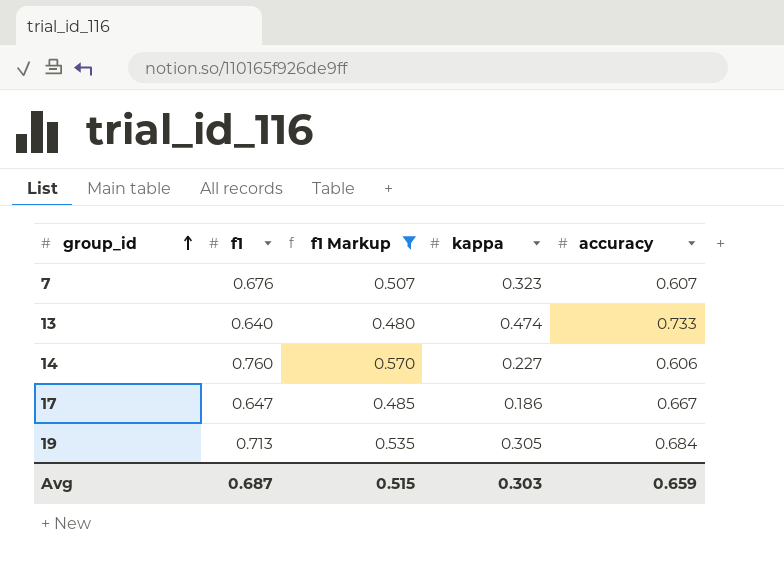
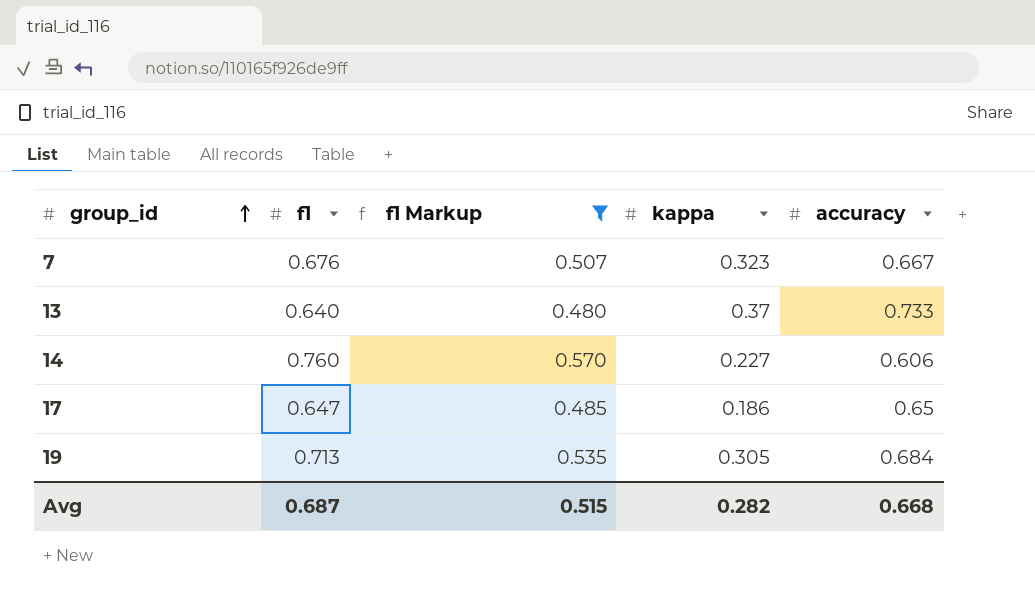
7 | accuracy: 0.607 -> 0.667
13 | kappa: 0.474 -> 0.37
17 | accuracy: 0.667 -> 0.65
Avg | kappa: 0.303 -> 0.282
Avg | accuracy: 0.659 -> 0.668

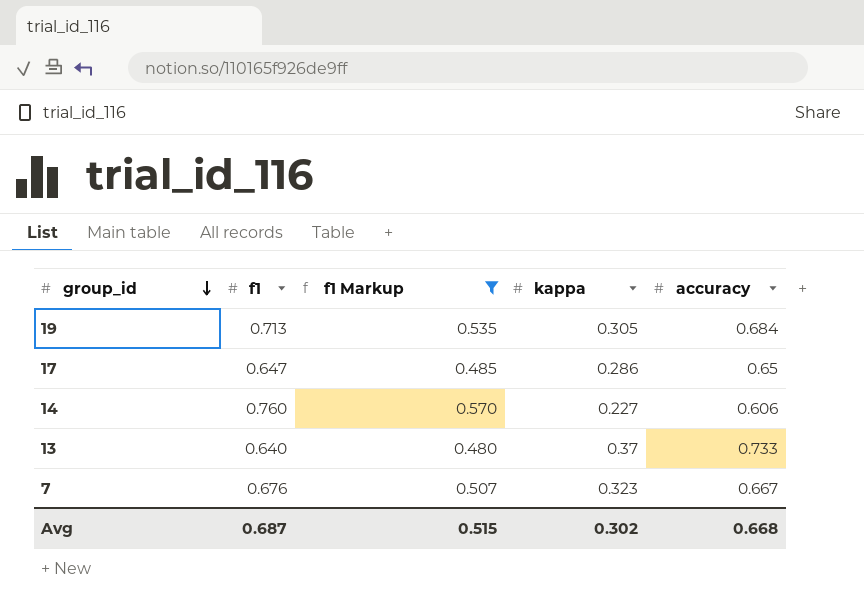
row order: group_id ascending -> group_id descending
17 | kappa: 0.186 -> 0.286
Avg | kappa: 0.282 -> 0.302

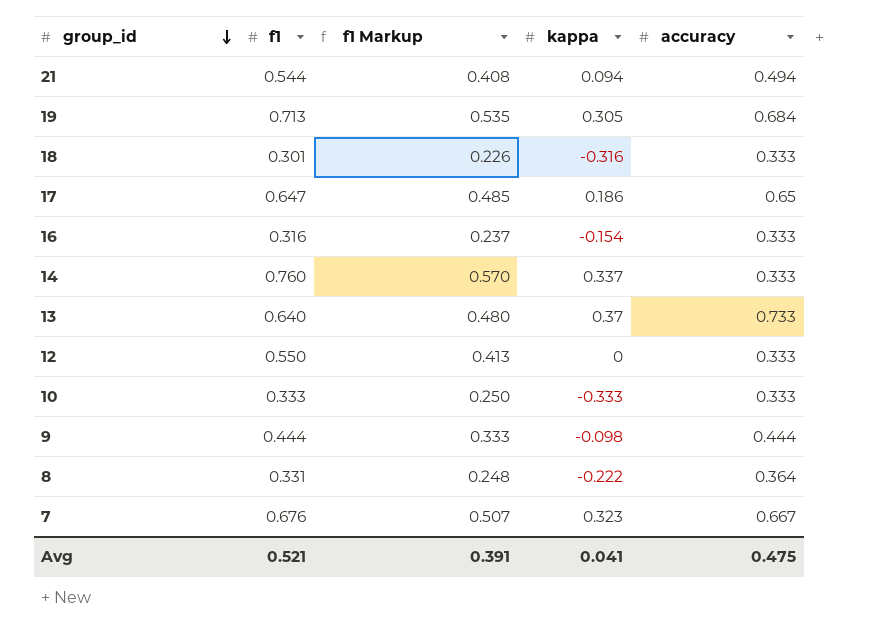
filter: f1 Markup >= 0.480 -> none
17 | kappa: 0.286 -> 0.186
14 | kappa: 0.227 -> 0.337
14 | accuracy: 0.606 -> 0.333
Avg | f1: 0.687 -> 0.521
Avg | f1 Markup: 0.515 -> 0.391
Avg | kappa: 0.302 -> 0.041
Avg | accuracy: 0.668 -> 0.475

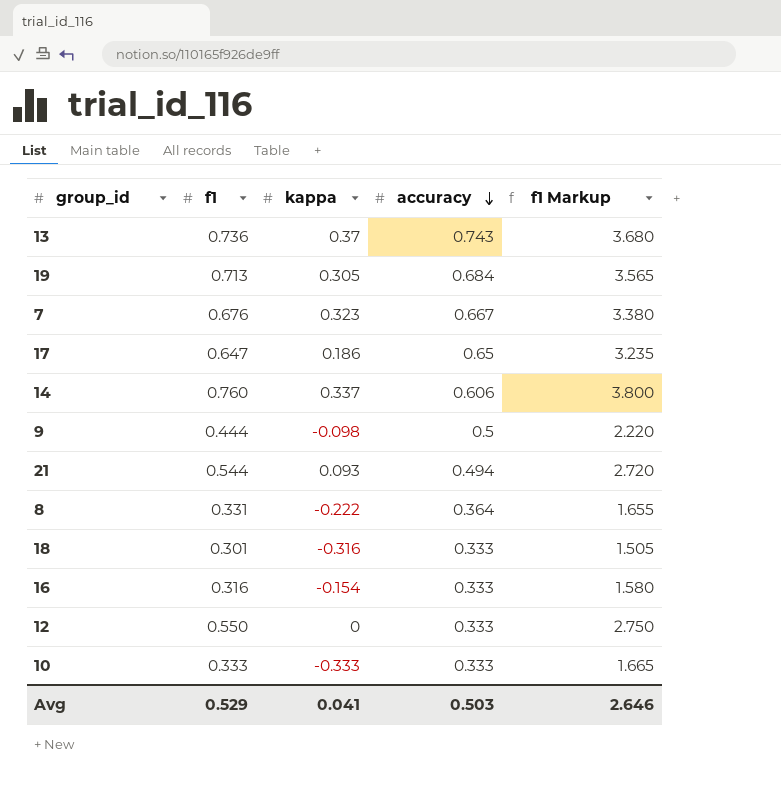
row order: group_id descending -> accuracy descending
column f1 Markup | formula: [f1] * 0.75 -> [f1] * 5
column f1 Markup | position: 3 -> 5
13 | f1: 0.640 -> 0.736
13 | accuracy: 0.733 -> 0.743
14 | accuracy: 0.333 -> 0.606
9 | accuracy: 0.444 -> 0.5
21 | kappa: 0.094 -> 0.093
Avg | f1: 0.521 -> 0.529
Avg | accuracy: 0.475 -> 0.503
Avg | f1 Markup: 0.391 -> 2.646

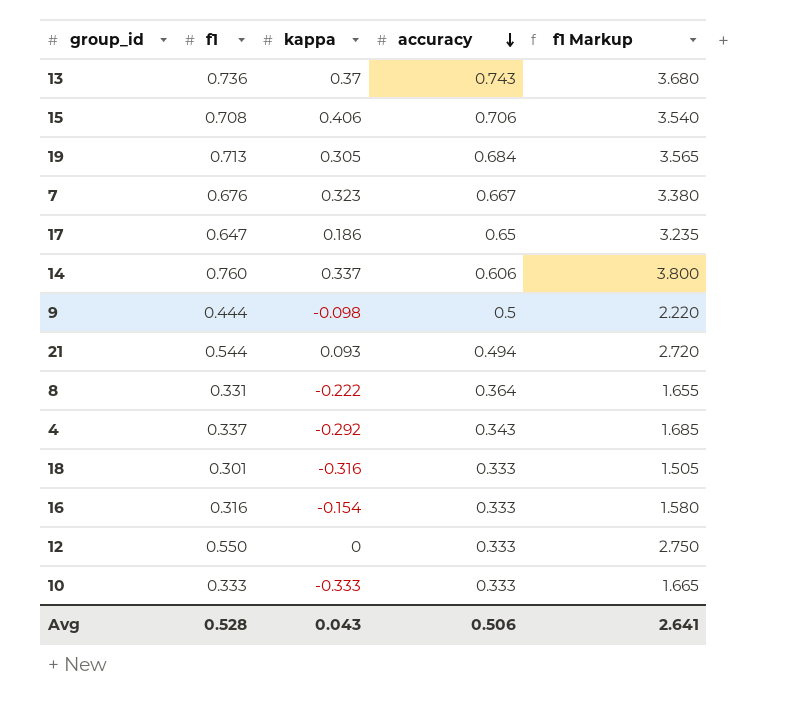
row 15: none -> 0.708 | 0.406 | 0.706 | 3.540
row 4: none -> 0.337 | -0.292 | 0.343 | 1.685
Avg | f1: 0.529 -> 0.528
Avg | kappa: 0.041 -> 0.043
Avg | accuracy: 0.503 -> 0.506
Avg | f1 Markup: 2.646 -> 2.641

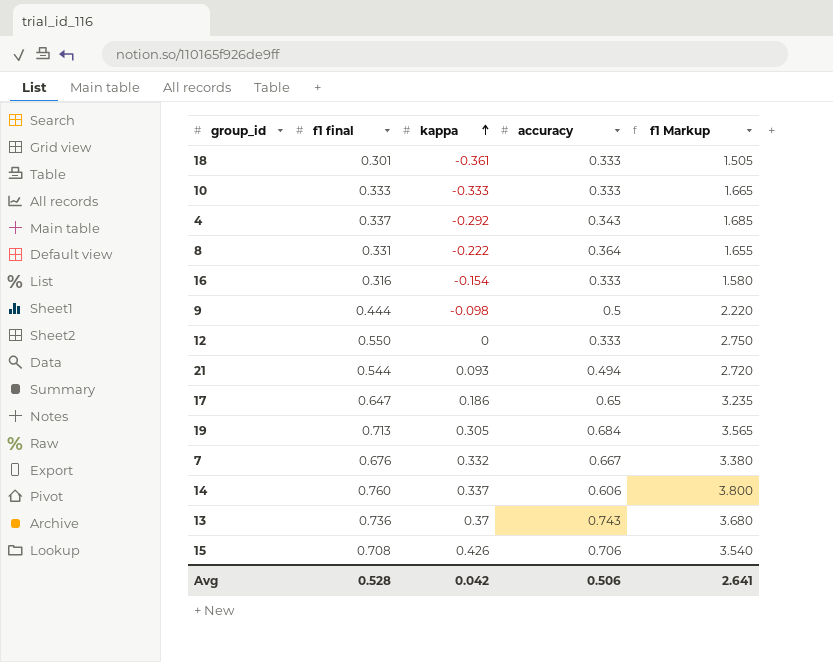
row order: accuracy descending -> kappa ascending
column name: f1 -> f1 final
18 | kappa: -0.316 -> -0.361
7 | kappa: 0.323 -> 0.332
15 | kappa: 0.406 -> 0.426
Avg | kappa: 0.043 -> 0.042

